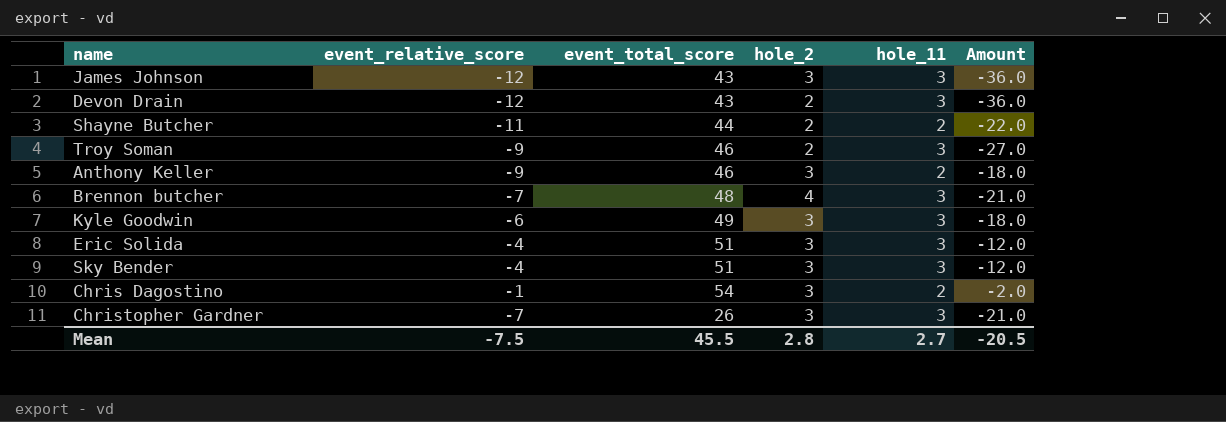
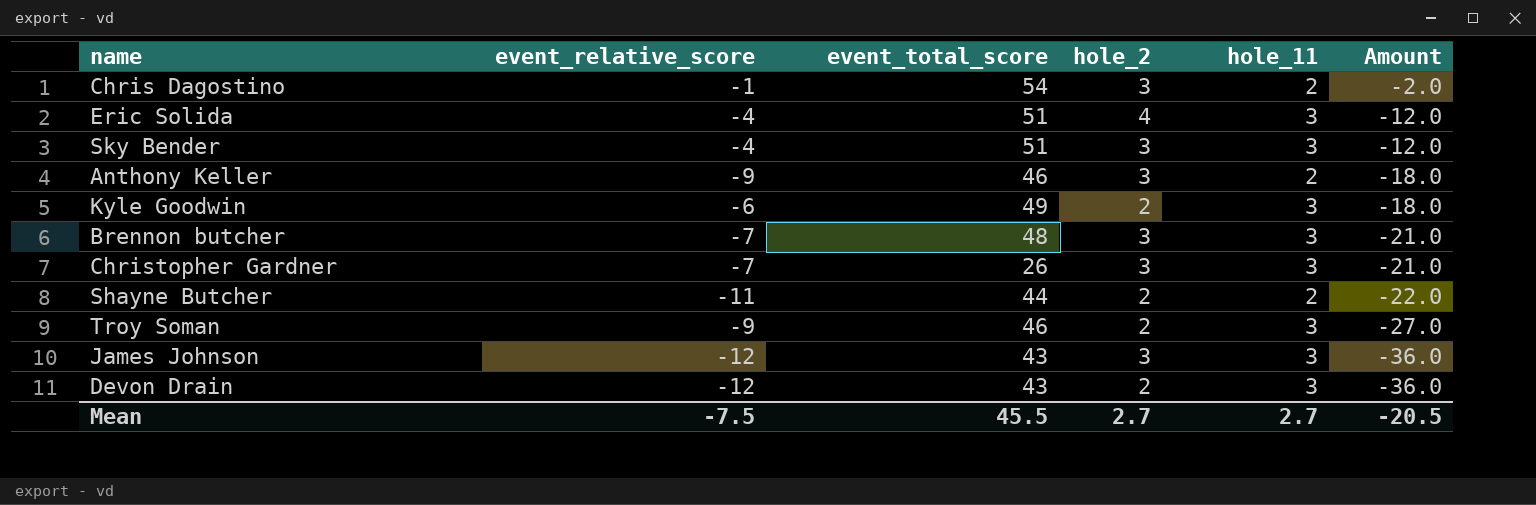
row order: none -> Amount descending
Eric Solida | hole_2: 3 -> 4
Kyle Goodwin | hole_2: 3 -> 2
Brennon butcher | hole_2: 4 -> 3
Mean | hole_2: 2.8 -> 2.7

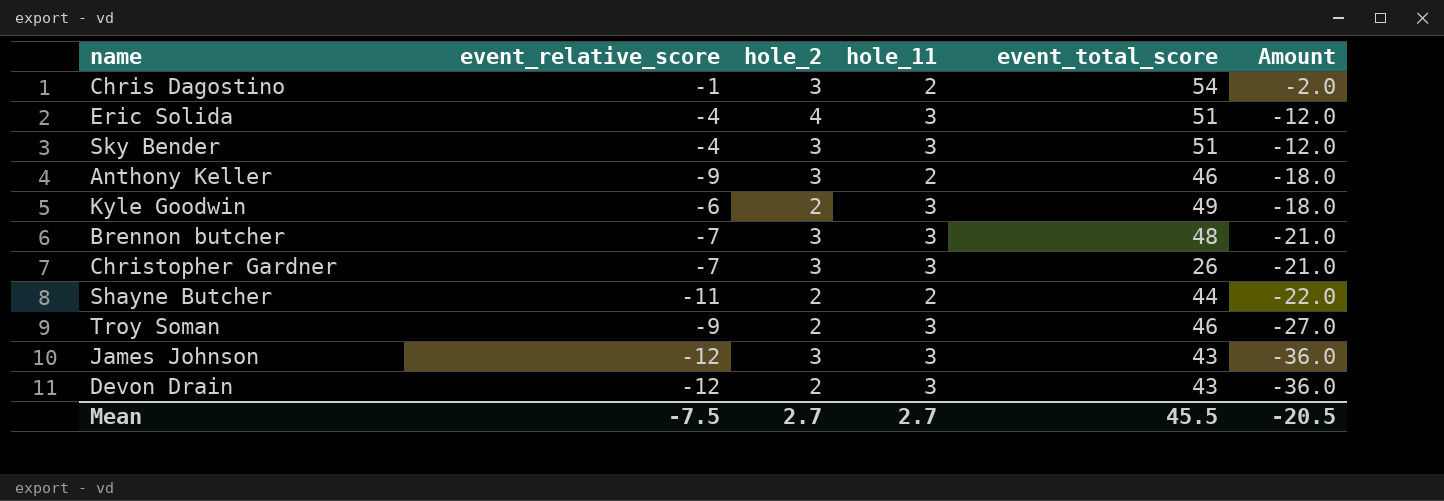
column event_total_score | position: 3 -> 5

